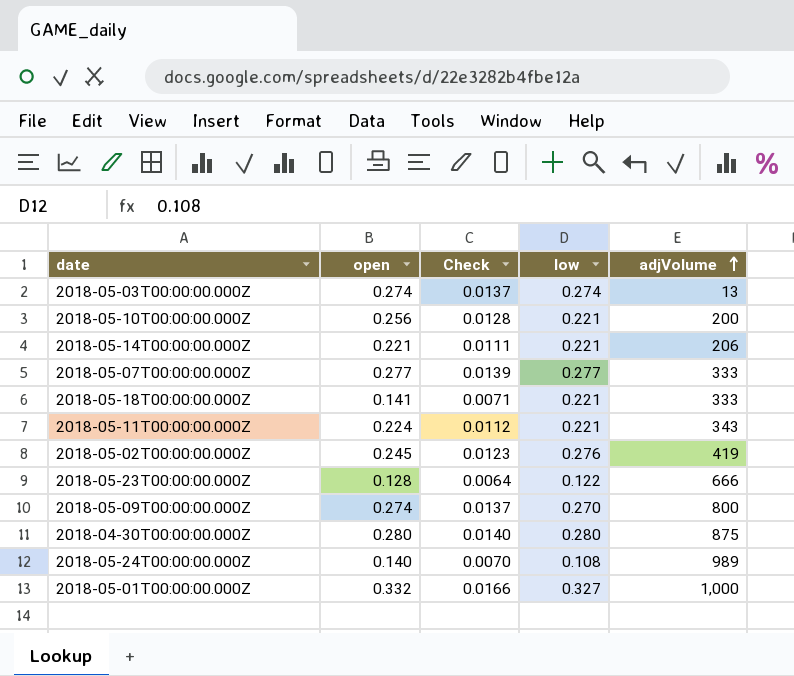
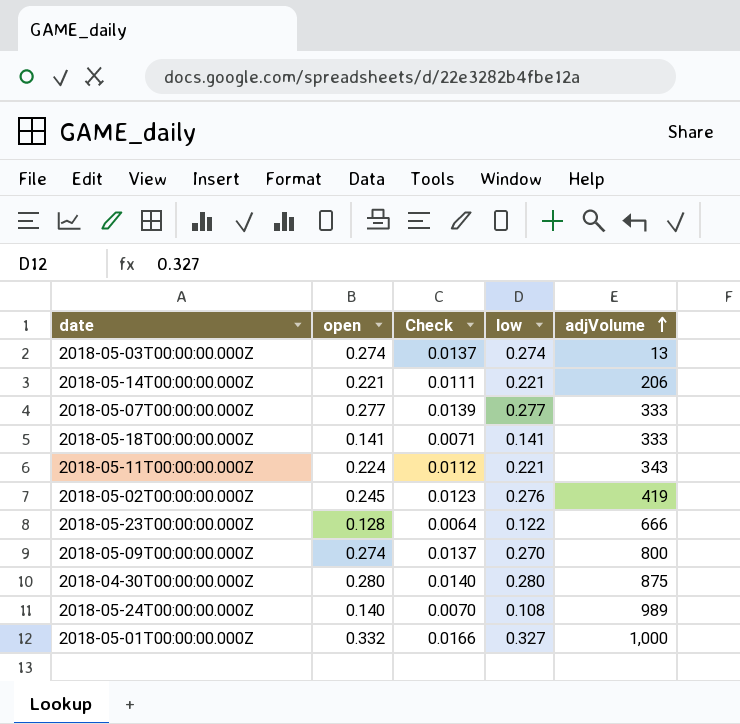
row 2018-05-10T00:00:00.000Z: 0.256 | 0.0128 | 0.221 | 200 -> none
2018-05-18T00:00:00.000Z | low: 0.221 -> 0.141

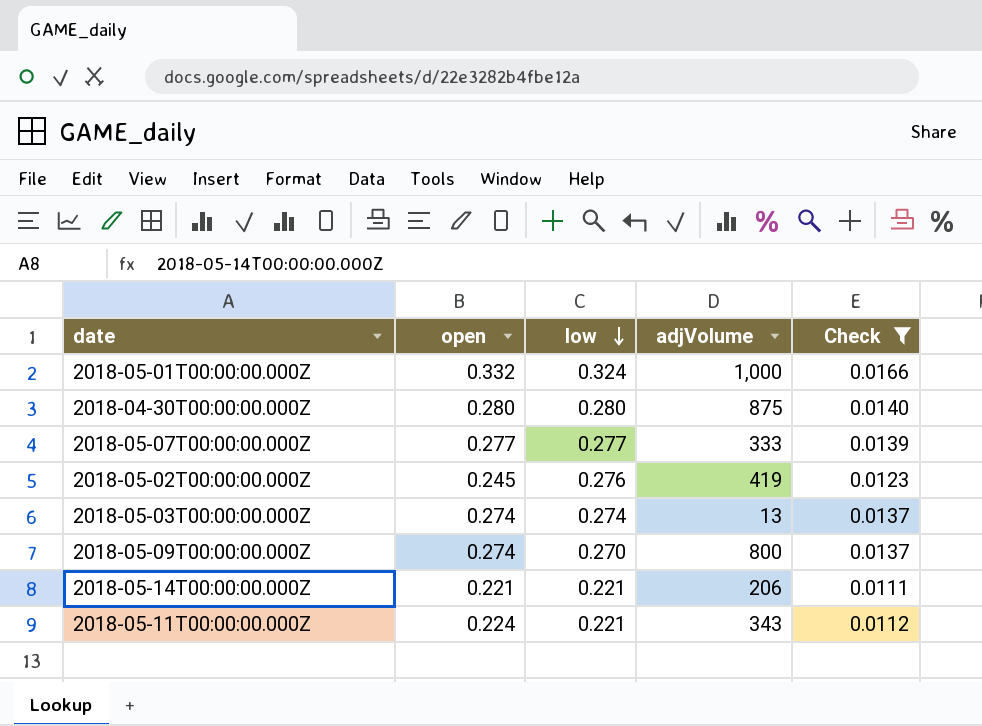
filter: none -> Check >= 0.0111
row order: adjVolume ascending -> low descending
column Check | position: 3 -> 5
2018-05-01T00:00:00.000Z | low: 0.327 -> 0.324

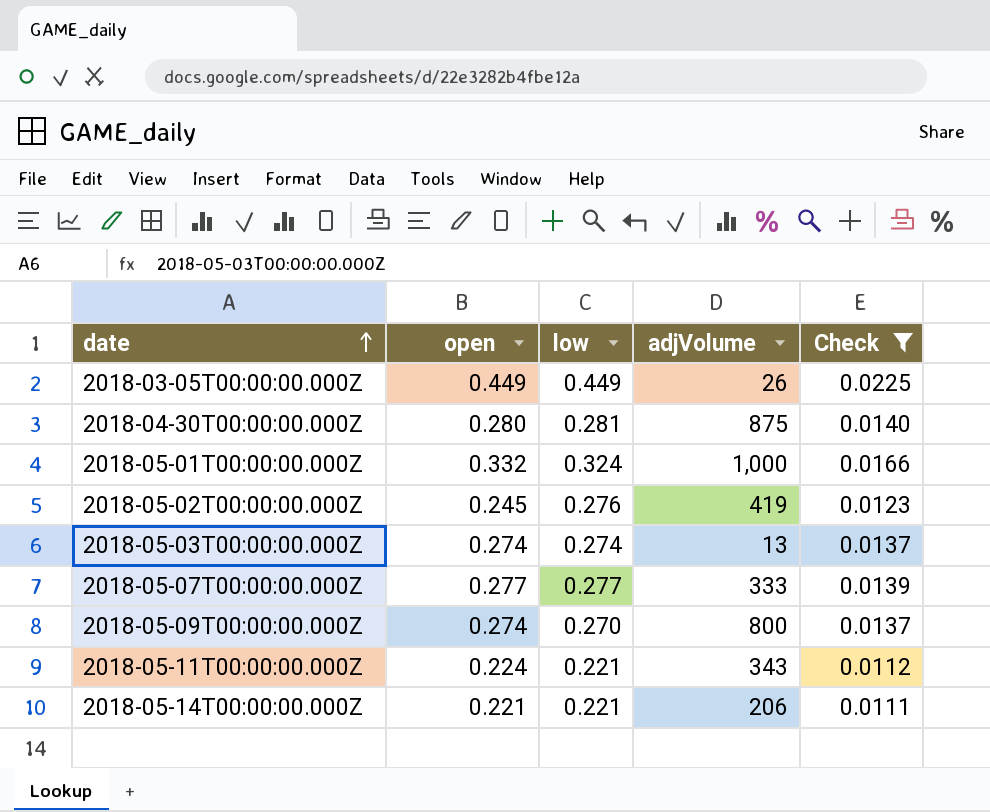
row order: low descending -> date ascending
row 2018-03-05T00:00:00.000Z: none -> 0.449 | 0.449 | 26 | 0.0225
2018-04-30T00:00:00.000Z | low: 0.280 -> 0.281

